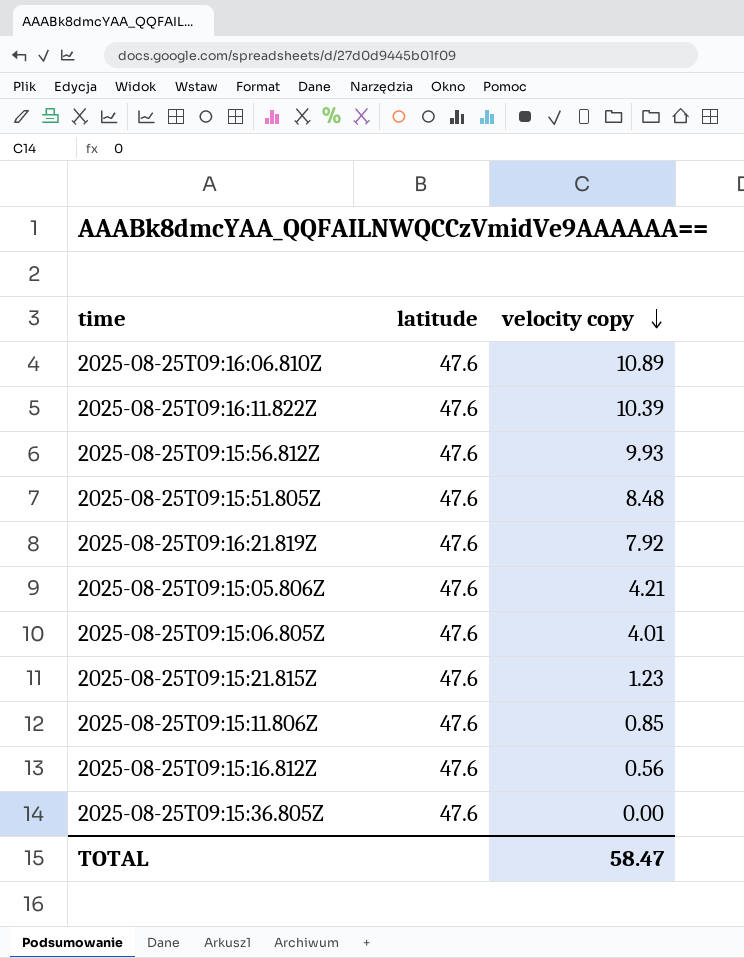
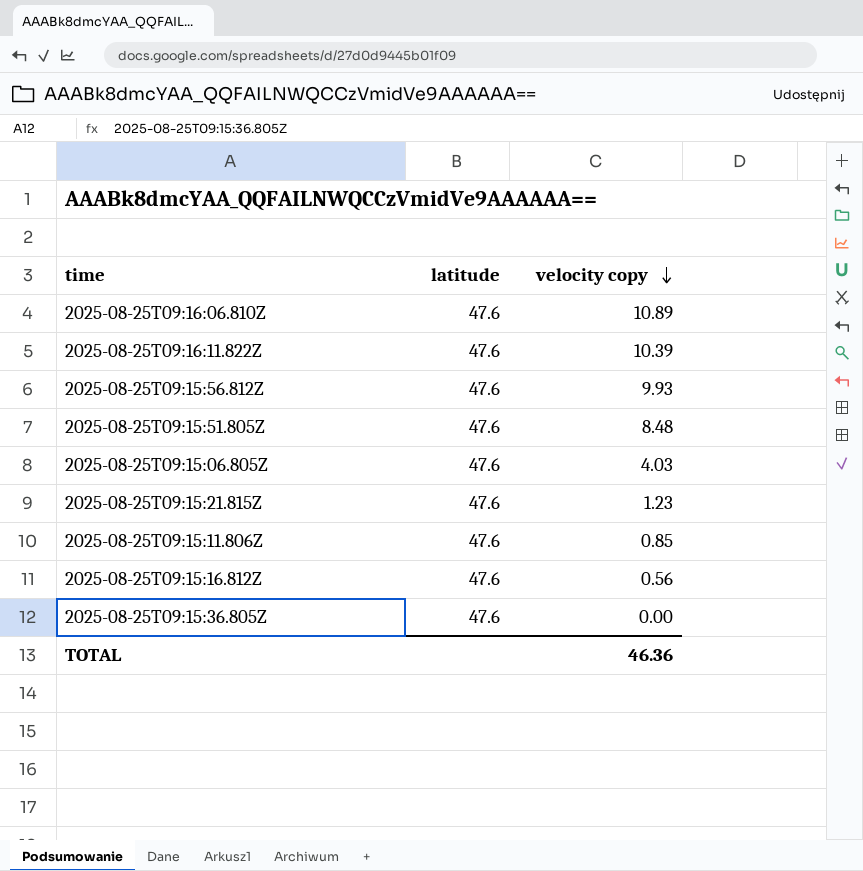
row 2025-08-25T09:16:21.819Z: 47.6 | 7.92 -> none
row 2025-08-25T09:15:05.806Z: 47.6 | 4.21 -> none
2025-08-25T09:15:06.805Z | velocity copy: 4.01 -> 4.03
TOTAL | velocity copy: 58.47 -> 46.36

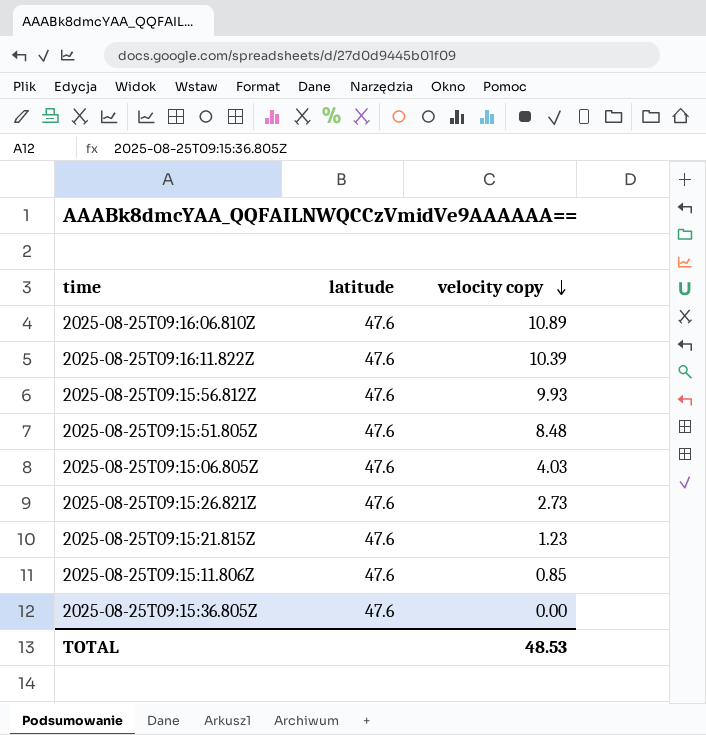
row 2025-08-25T09:15:16.812Z: 47.6 | 0.56 -> none
row 2025-08-25T09:15:26.821Z: none -> 47.6 | 2.73
TOTAL | velocity copy: 46.36 -> 48.53

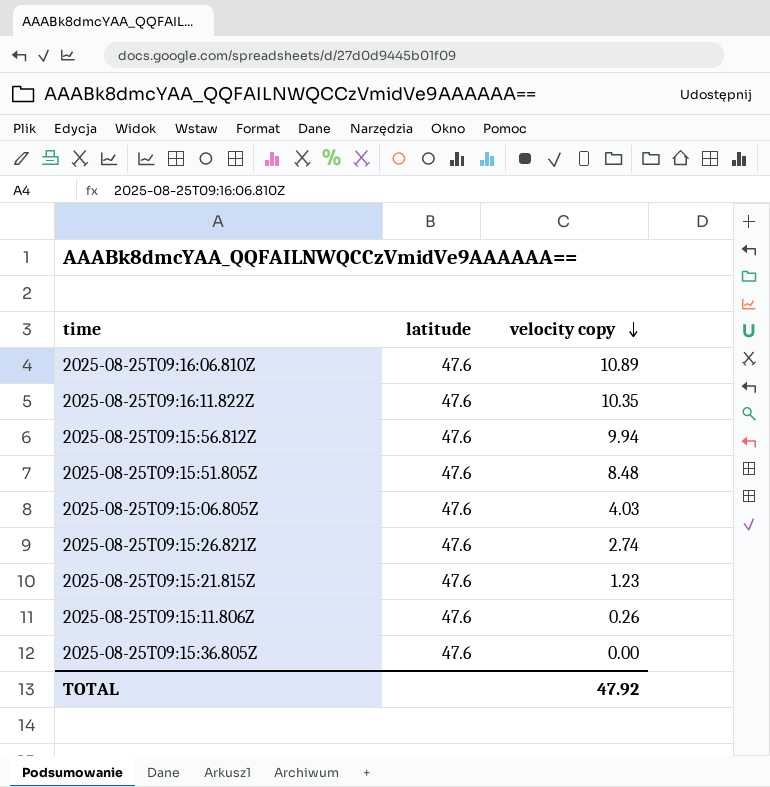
2025-08-25T09:16:11.822Z | velocity copy: 10.39 -> 10.35
2025-08-25T09:15:56.812Z | velocity copy: 9.93 -> 9.94
2025-08-25T09:15:26.821Z | velocity copy: 2.73 -> 2.74
2025-08-25T09:15:11.806Z | velocity copy: 0.85 -> 0.26
TOTAL | velocity copy: 48.53 -> 47.92

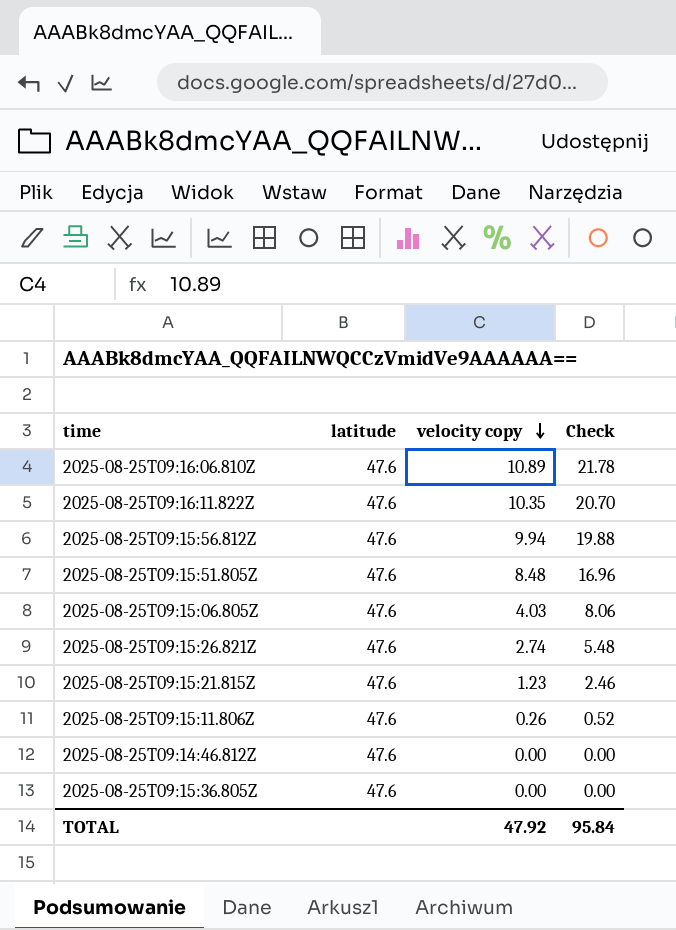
column Check | formula: none -> [velocity copy] * 2
row 2025-08-25T09:14:46.812Z: none -> 47.6 | 0.00 | 0.00

